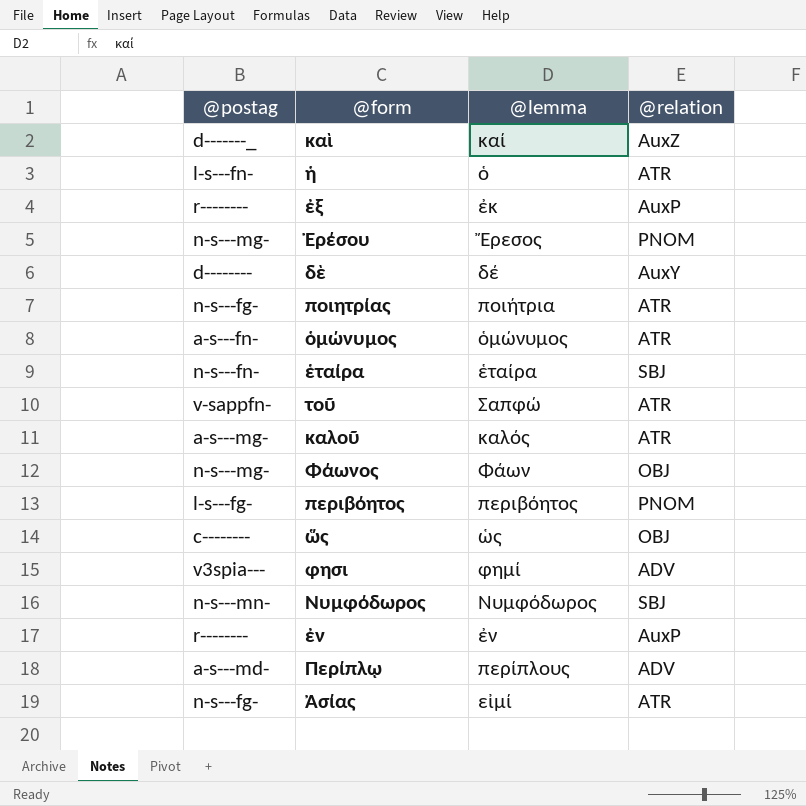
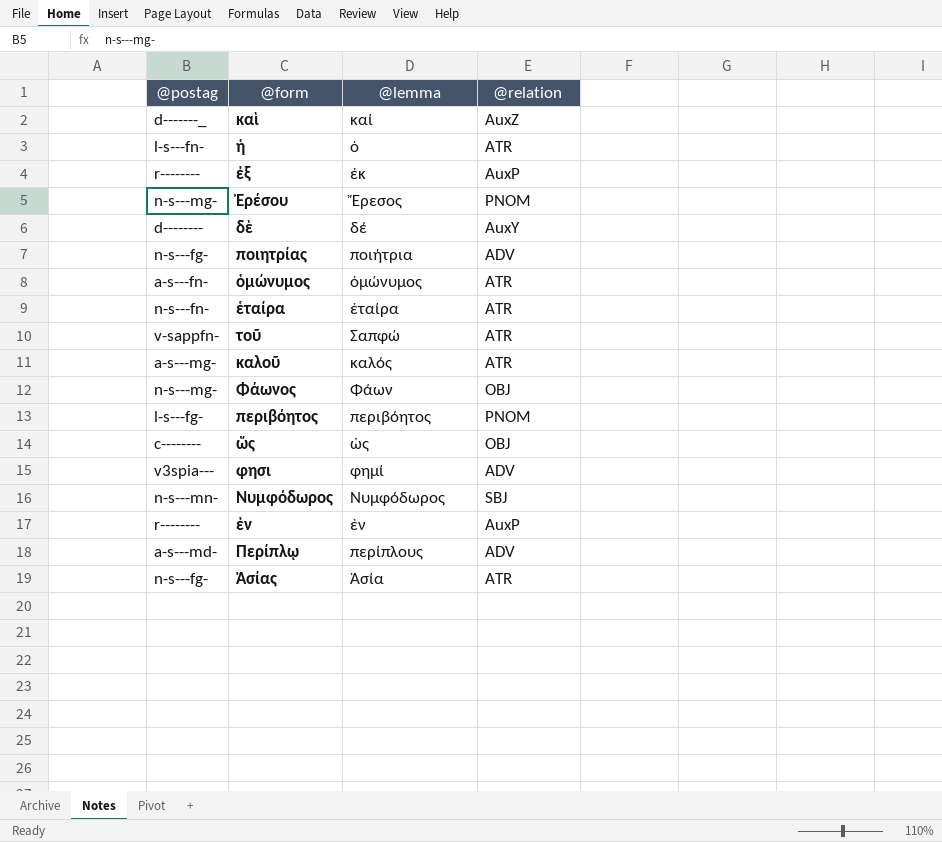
ποιητρίας | @relation: ATR -> ADV
ἑταίρα | @relation: SBJ -> ATR
Ἀσίας | @lemma: εἰμί -> Ἀσία

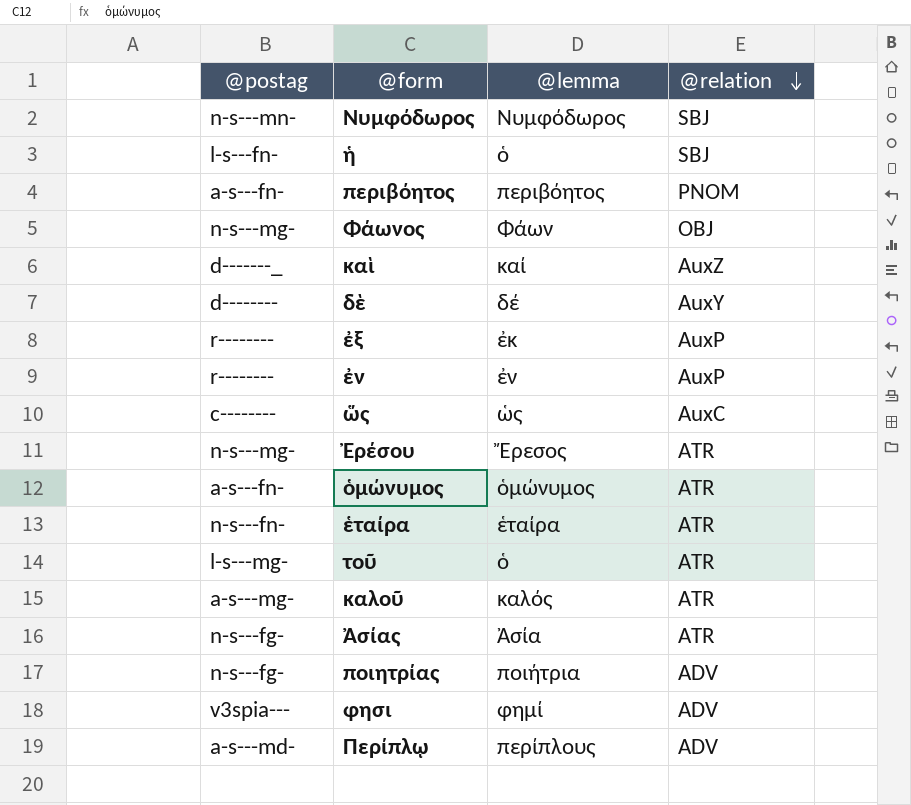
row order: none -> @relation descending
ἡ | @relation: ATR -> SBJ
περιβόητος | @postag: l-s---fg- -> a-s---fn-
ὥς | @relation: OBJ -> AuxC
Ἐρέσου | @relation: PNOM -> ATR
τοῦ | @postag: v-sappfn- -> l-s---mg-
τοῦ | @lemma: Σαπφώ -> ὁ

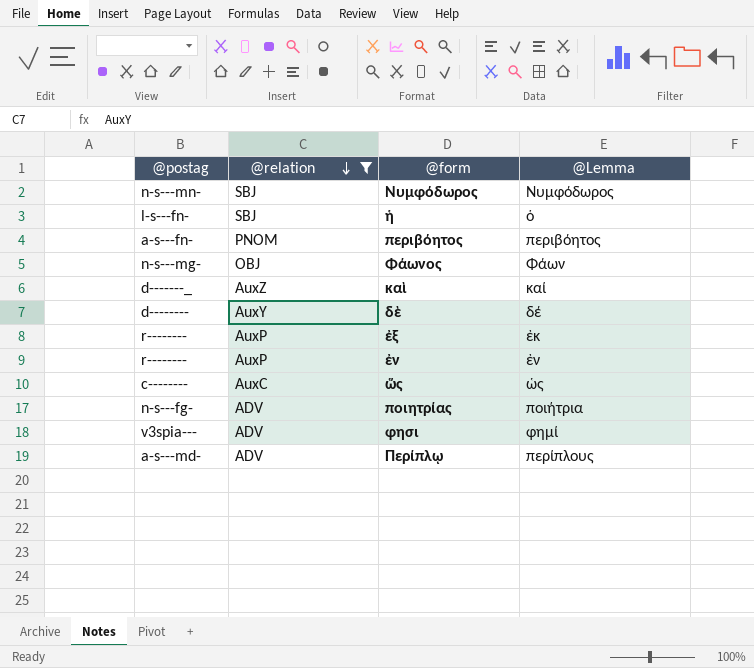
filter: none -> @relation != ATR
column @relation | position: 4 -> 2
column name: @lemma -> @Lemma

